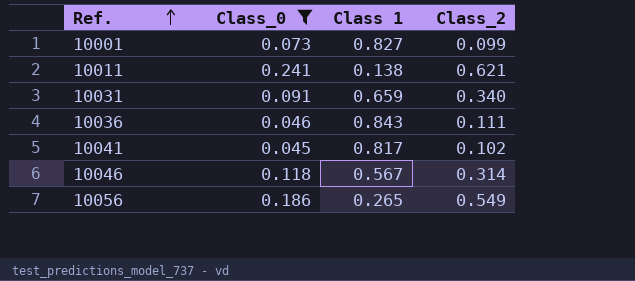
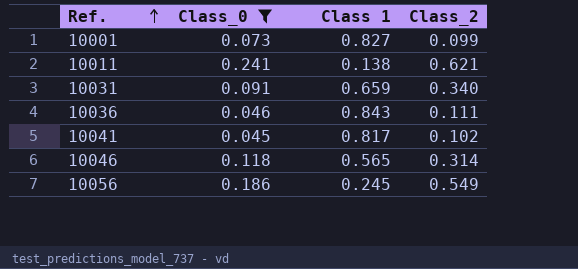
10046 | Class 1: 0.567 -> 0.565
10056 | Class 1: 0.265 -> 0.245

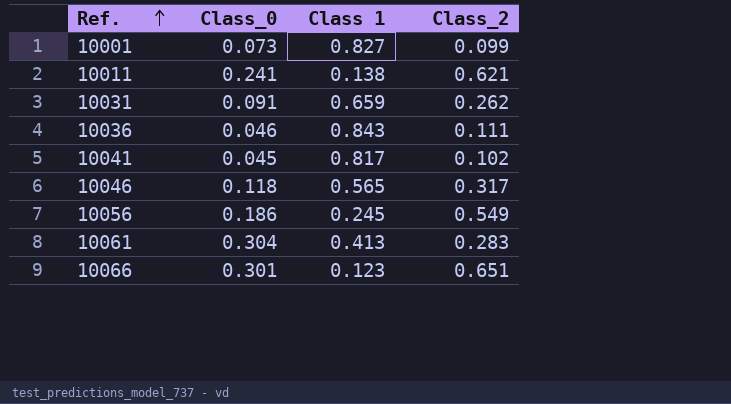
filter: Class_0 <= 0.241 -> none
10031 | Class_2: 0.340 -> 0.262
10046 | Class_2: 0.314 -> 0.317

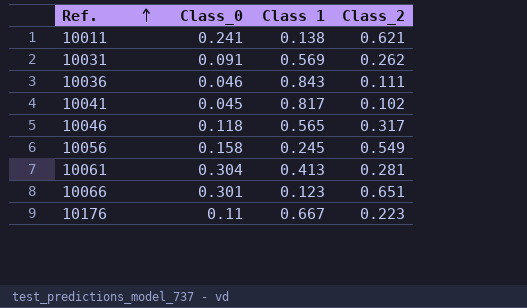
row 10001: 0.073 | 0.827 | 0.099 -> none
10031 | Class 1: 0.659 -> 0.569
10056 | Class_0: 0.186 -> 0.158
10061 | Class_2: 0.283 -> 0.281
row 10176: none -> 0.11 | 0.667 | 0.223

